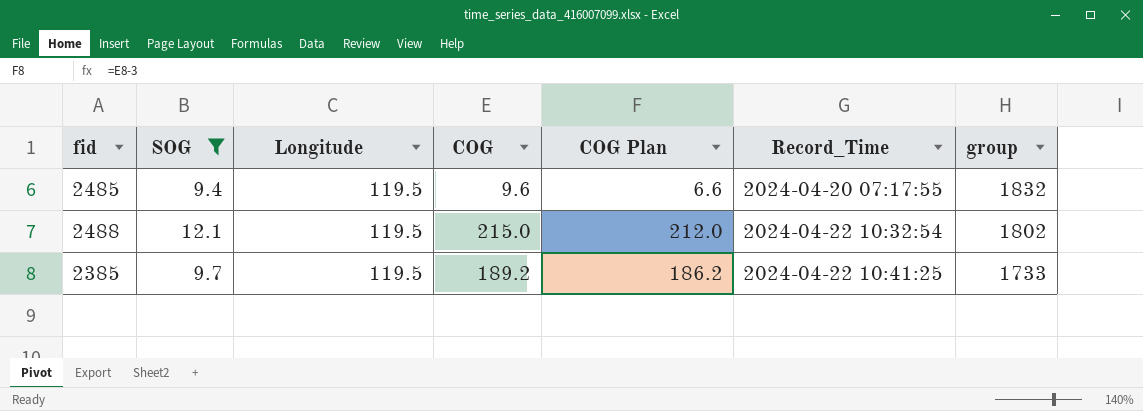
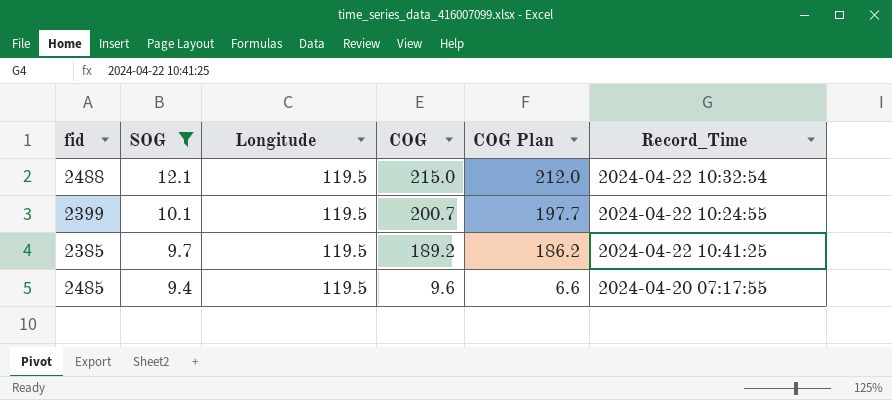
row order: Record_Time ascending -> SOG descending
column group | position: 7 -> none
row 2399: none -> 10.1 | 119.5 | 200.7 | 197.7 | 2024-04-22 10:24:55

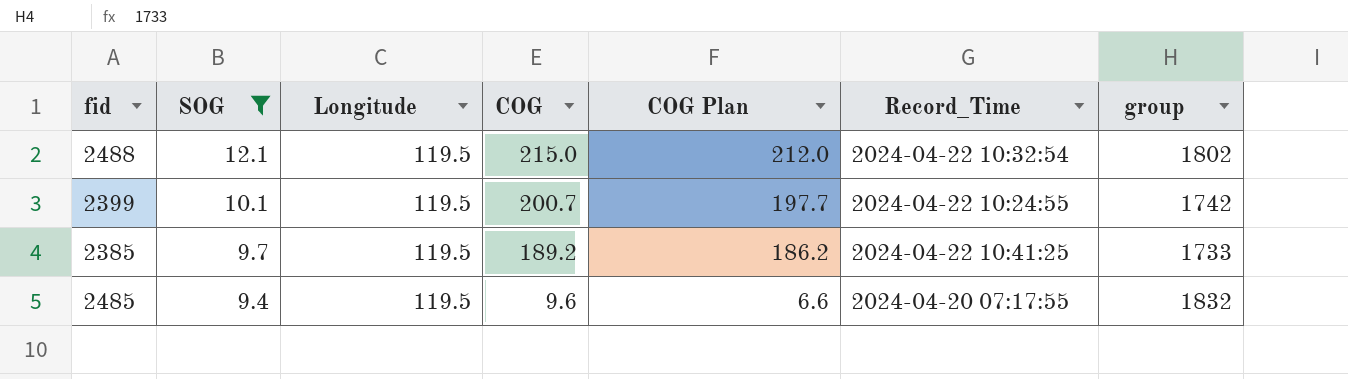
column group | position: none -> 7

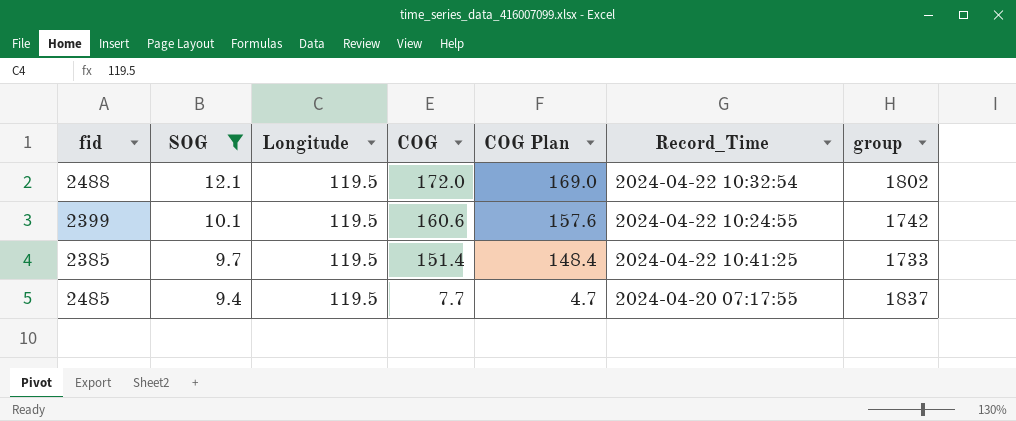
2488 | COG: 215.0 -> 172.0
2488 | COG Plan: 212.0 -> 169.0
2399 | COG: 200.7 -> 160.6
2399 | COG Plan: 197.7 -> 157.6
2385 | COG: 189.2 -> 151.4
2385 | COG Plan: 186.2 -> 148.4
2485 | COG: 9.6 -> 7.7
2485 | COG Plan: 6.6 -> 4.7
2485 | group: 1832 -> 1837

